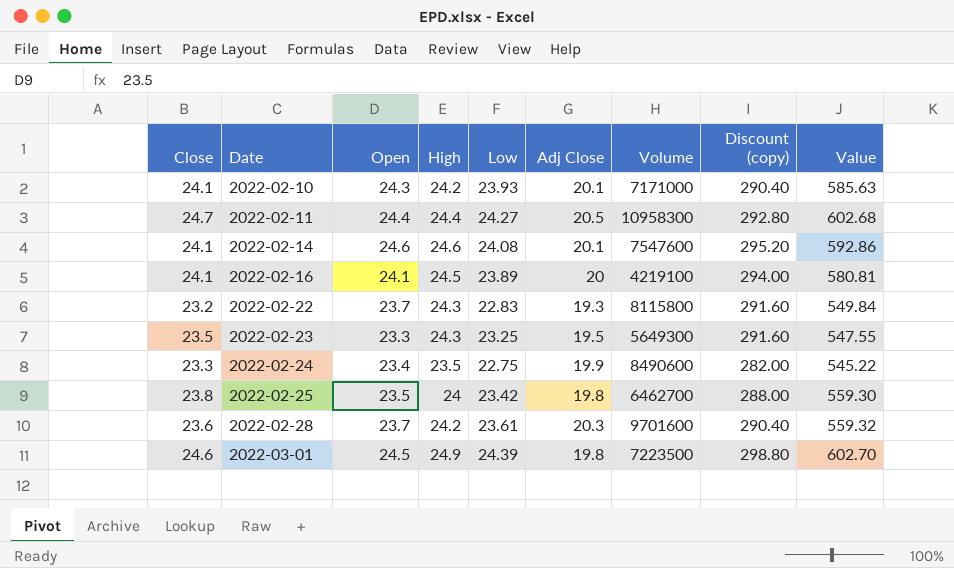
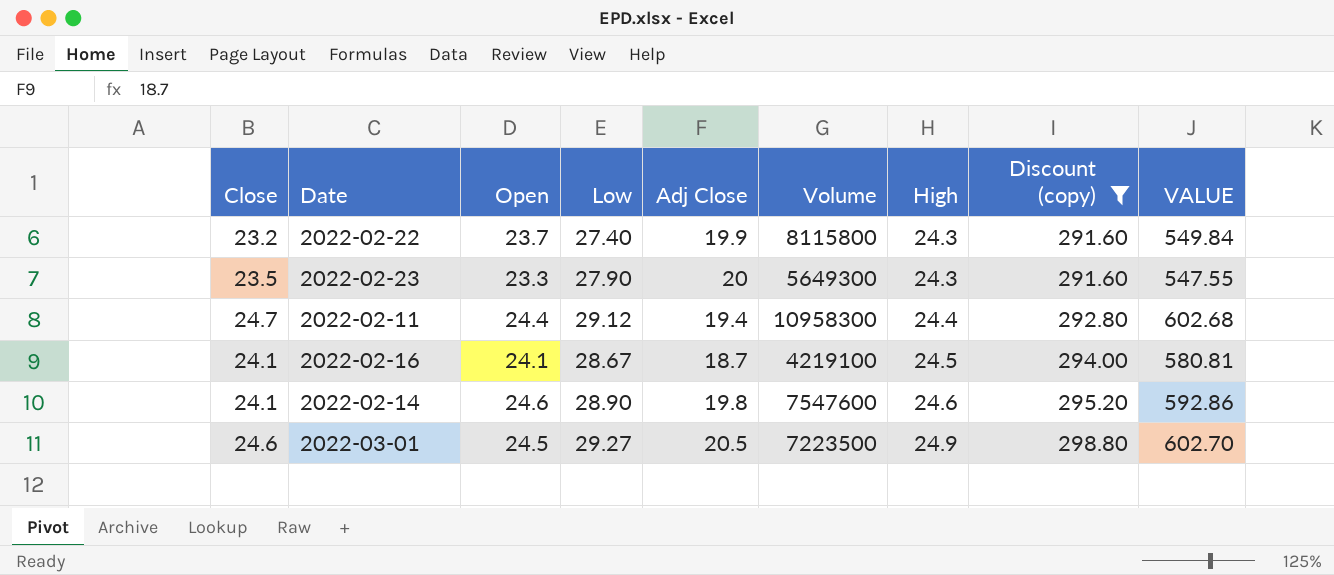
filter: none -> Discount (copy) >= 291.60
row order: Date ascending -> High ascending
column High | position: 4 -> 7
column name: Value -> VALUE
2022-02-22 | Low: 22.83 -> 27.40
2022-02-22 | Adj Close: 19.3 -> 19.9
2022-02-23 | Low: 23.25 -> 27.90
2022-02-23 | Adj Close: 19.5 -> 20
2022-02-11 | Low: 24.27 -> 29.12
2022-02-11 | Adj Close: 20.5 -> 19.4
2022-02-16 | Low: 23.89 -> 28.67
2022-02-16 | Adj Close: 20 -> 18.7
2022-02-14 | Low: 24.08 -> 28.90
2022-02-14 | Adj Close: 20.1 -> 19.8
2022-03-01 | Low: 24.39 -> 29.27
2022-03-01 | Adj Close: 19.8 -> 20.5

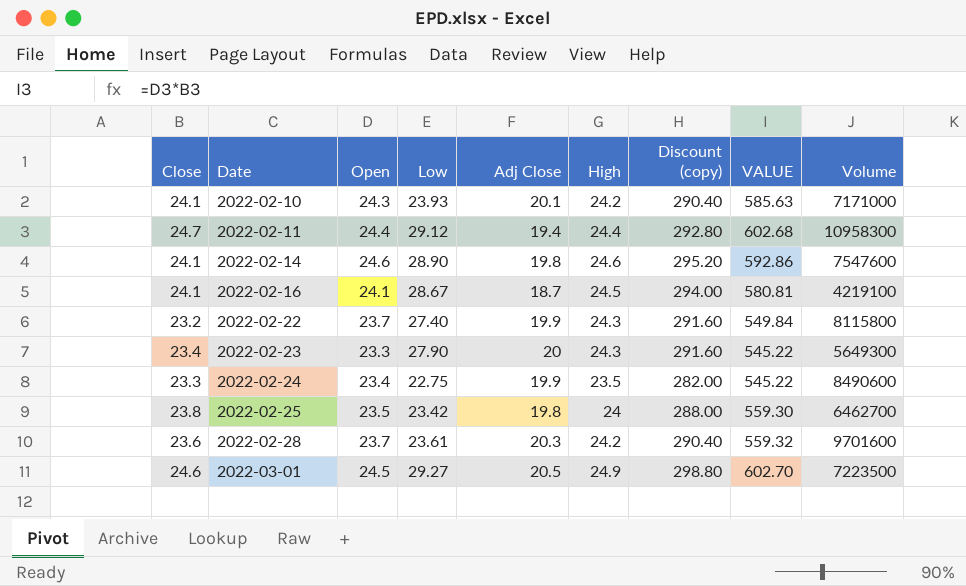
filter: Discount (copy) >= 291.60 -> none
row order: High ascending -> Date ascending
column Volume | position: 6 -> 9
2022-02-23 | Close: 23.5 -> 23.4
2022-02-23 | VALUE: 547.55 -> 545.22

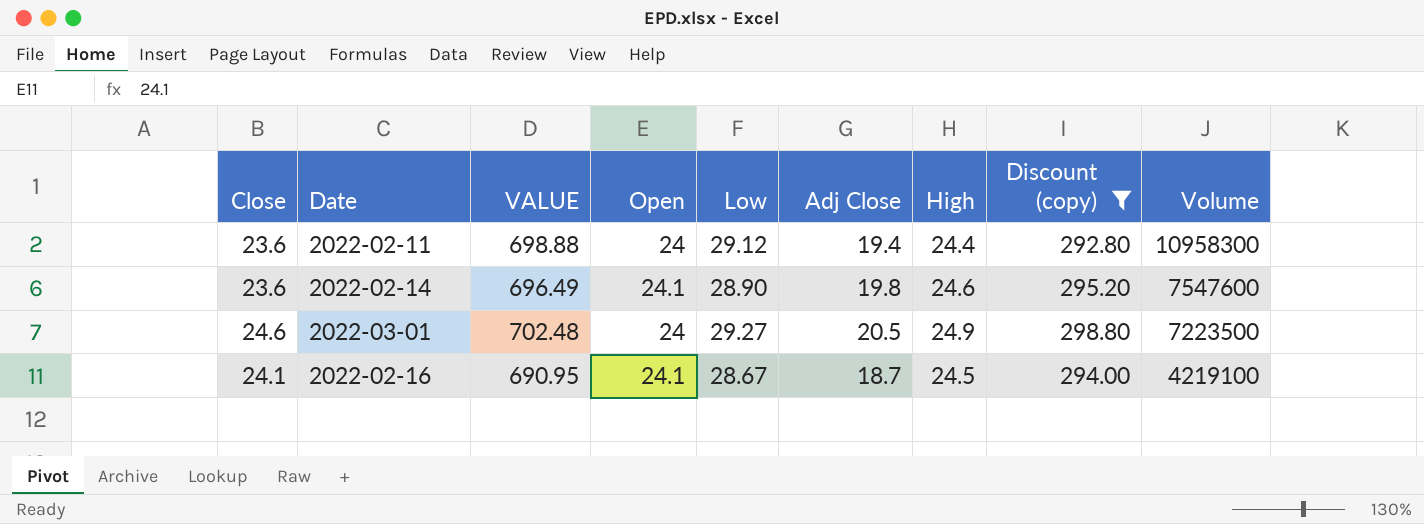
filter: none -> Discount (copy) >= 292.80
row order: Date ascending -> Volume descending
column VALUE | formula: [Close] * [Open] -> [Open] * [Low]
column VALUE | position: 8 -> 3
2022-02-11 | Close: 24.7 -> 23.6
2022-02-11 | Open: 24.4 -> 24
2022-02-14 | Close: 24.1 -> 23.6
2022-02-14 | Open: 24.6 -> 24.1
2022-03-01 | Open: 24.5 -> 24

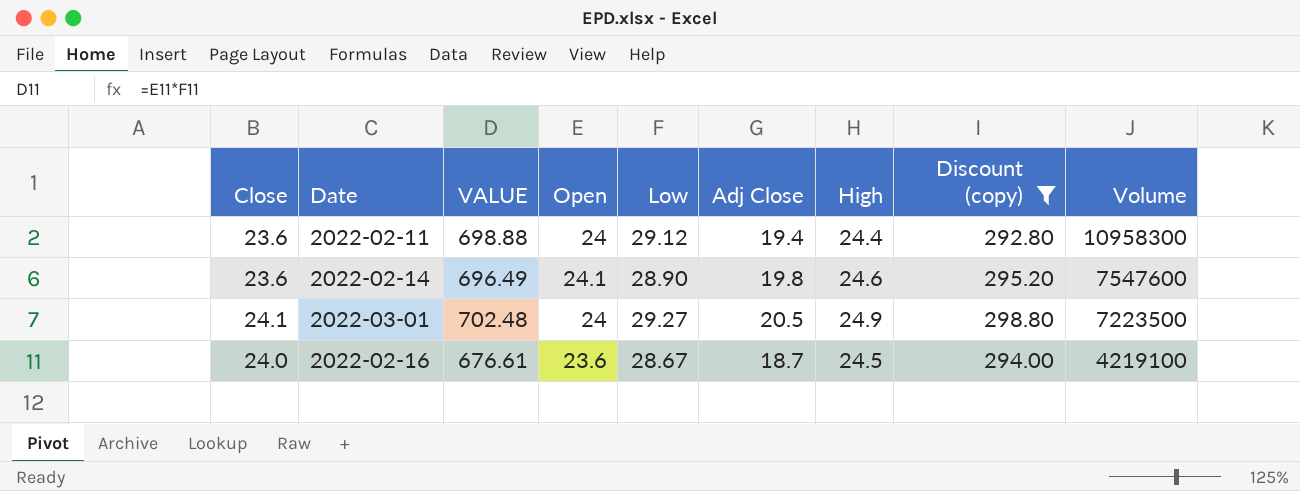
2022-03-01 | Close: 24.6 -> 24.1
2022-02-16 | Close: 24.1 -> 24.0
2022-02-16 | VALUE: 690.95 -> 676.61
2022-02-16 | Open: 24.1 -> 23.6

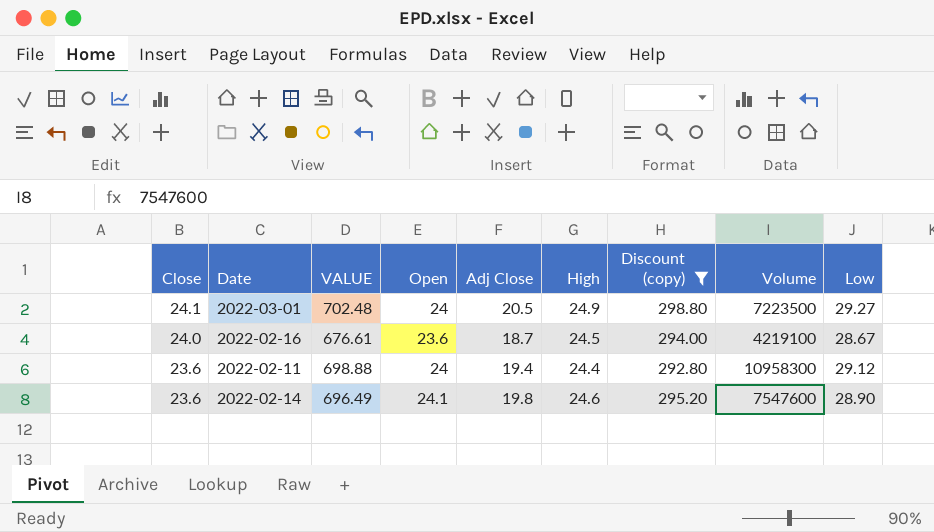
row order: Volume descending -> Close descending
column Low | position: 5 -> 9

